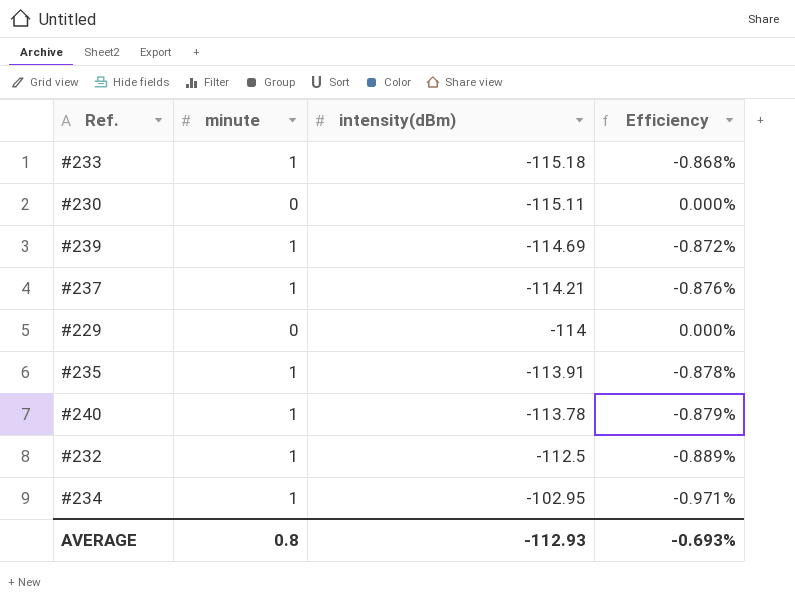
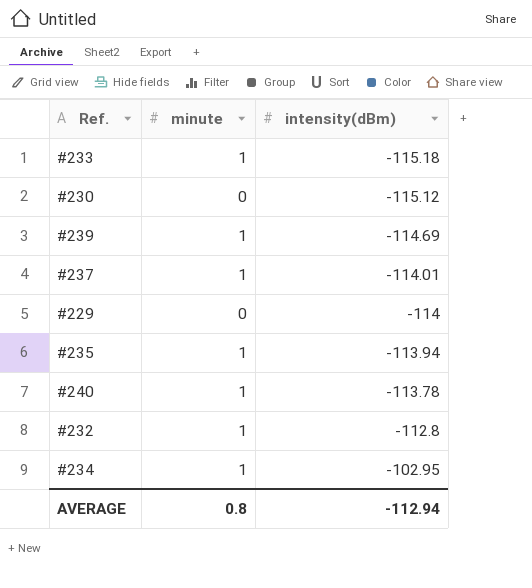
column Efficiency | formula: [minute] / [intensity(dBm)] -> none
#230 | intensity(dBm): -115.11 -> -115.12
#237 | intensity(dBm): -114.21 -> -114.01
#235 | intensity(dBm): -113.91 -> -113.94
#232 | intensity(dBm): -112.5 -> -112.8
AVERAGE | intensity(dBm): -112.93 -> -112.94

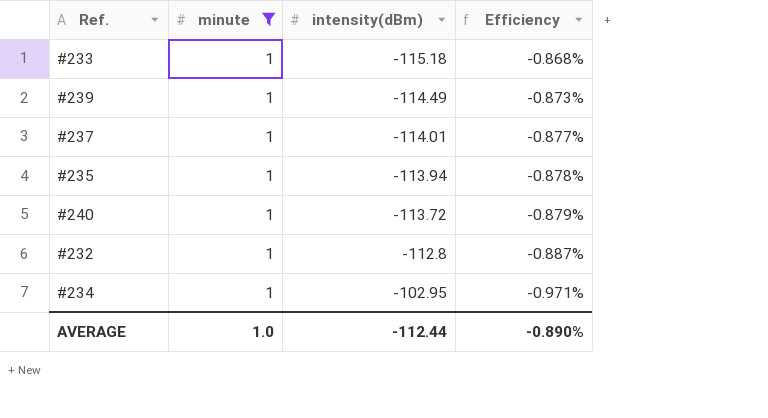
filter: none -> minute = 1
column Efficiency | formula: none -> [minute] / [intensity(dBm)]
#239 | intensity(dBm): -114.69 -> -114.49
#240 | intensity(dBm): -113.78 -> -113.72
AVERAGE | minute: 0.8 -> 1.0
AVERAGE | intensity(dBm): -112.94 -> -112.44

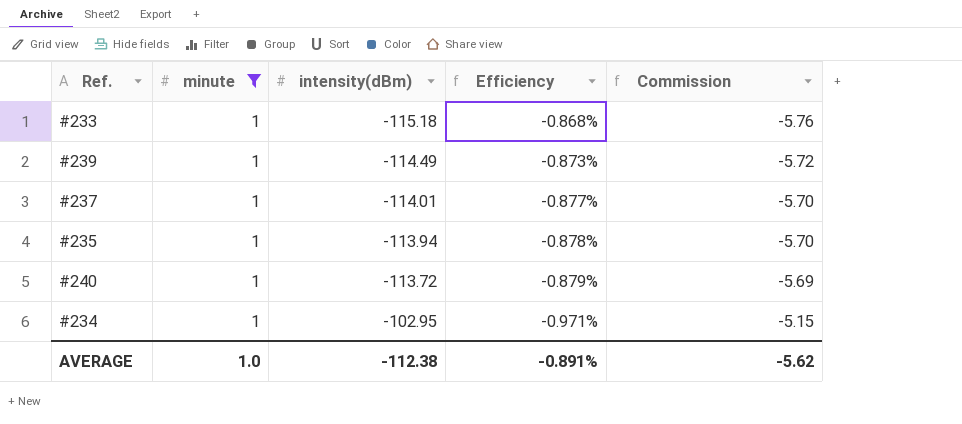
column Commission | formula: none -> [intensity(dBm)] * 0.05
row #232: 1 | -112.8 | -0.887% -> none
AVERAGE | intensity(dBm): -112.44 -> -112.38
AVERAGE | Efficiency: -0.890% -> -0.891%

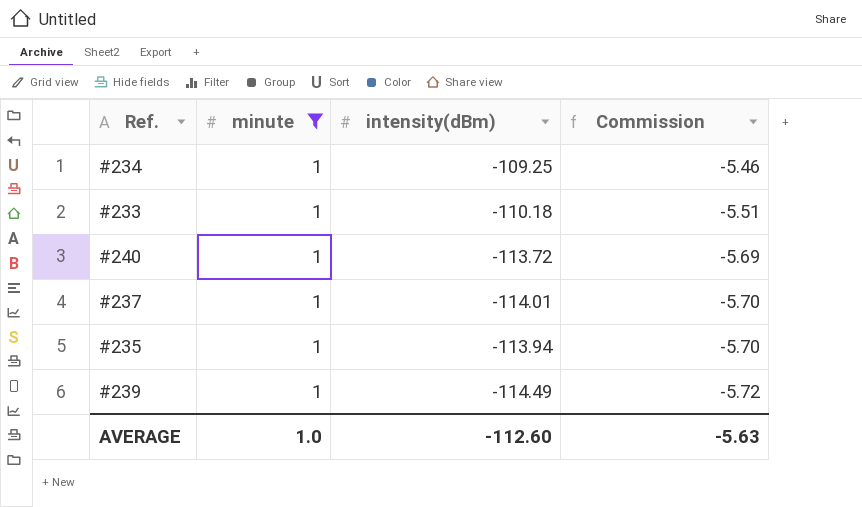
row order: intensity(dBm) ascending -> Commission descending
column Efficiency | formula: [minute] / [intensity(dBm)] -> none
#234 | intensity(dBm): -102.95 -> -109.25
#234 | Commission: -5.15 -> -5.46
#233 | intensity(dBm): -115.18 -> -110.18
#233 | Commission: -5.76 -> -5.51
AVERAGE | intensity(dBm): -112.38 -> -112.60
AVERAGE | Commission: -5.62 -> -5.63

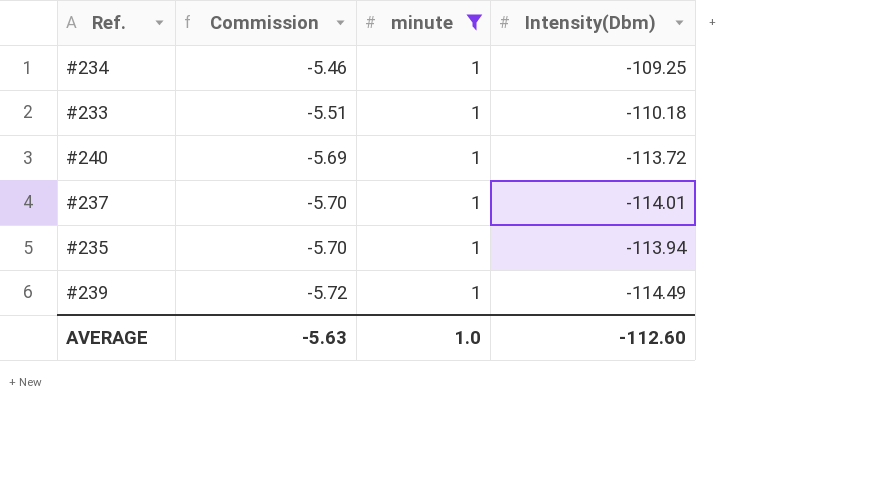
column Commission | position: 4 -> 2
column name: intensity(dBm) -> Intensity(Dbm)

